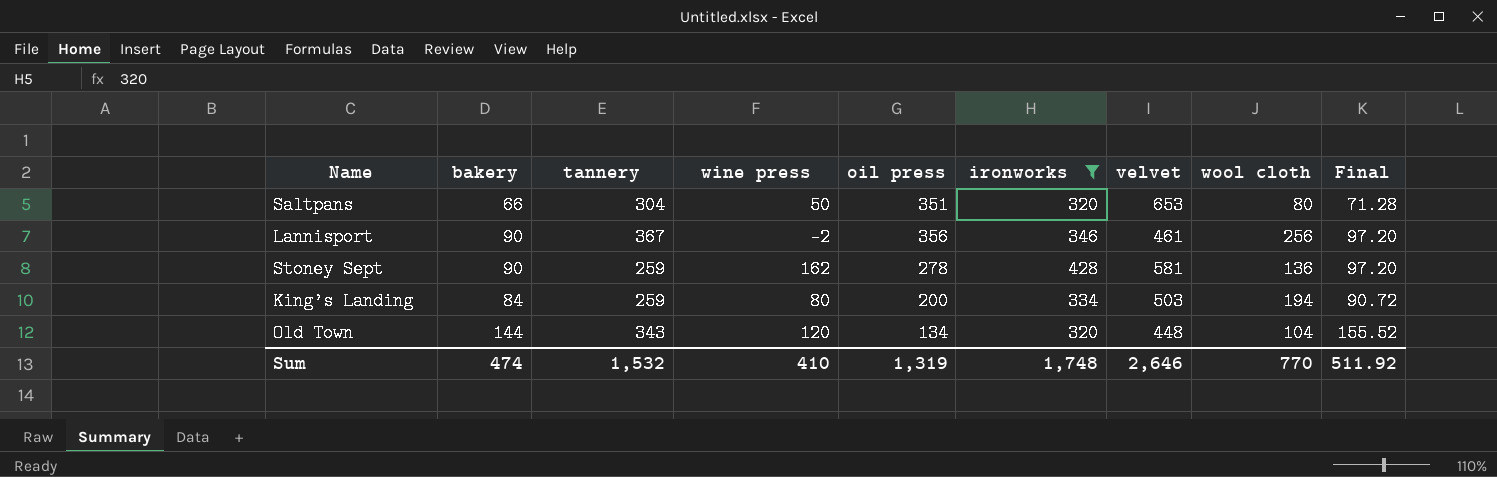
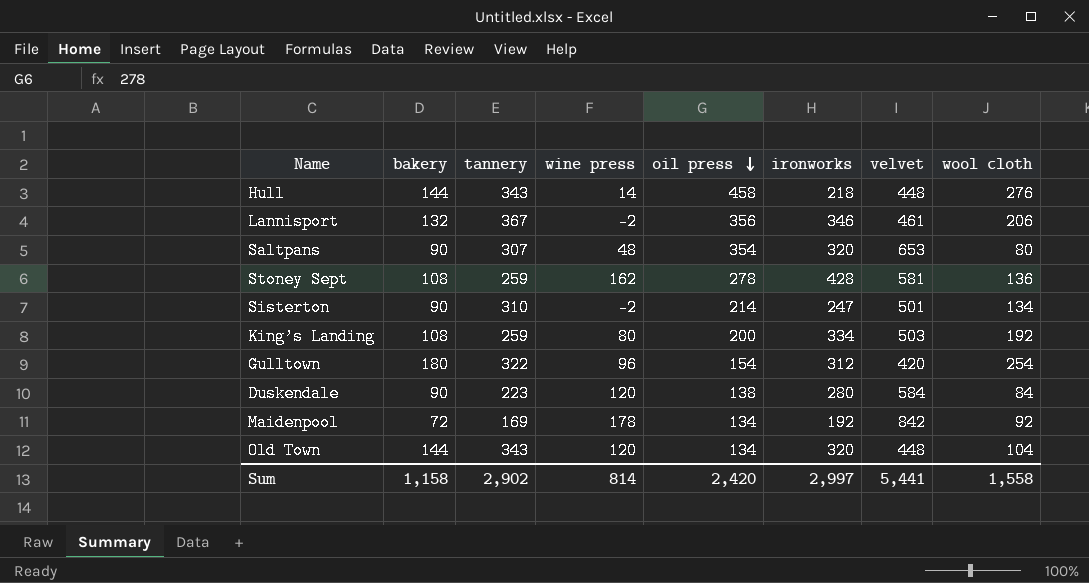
filter: ironworks >= 320 -> none
row order: none -> oil press descending
column Final | formula: [bakery] * 1.08 -> none
Lannisport | bakery: 90 -> 132
Lannisport | wool cloth: 256 -> 206
Saltpans | bakery: 66 -> 90
Saltpans | tannery: 304 -> 307
Saltpans | wine press: 50 -> 48
Saltpans | oil press: 351 -> 354
Stoney Sept | bakery: 90 -> 108
King’s Landing | bakery: 84 -> 108
King’s Landing | wool cloth: 194 -> 192
Sum | bakery: 474 -> 1,158
Sum | tannery: 1,532 -> 2,902
Sum | wine press: 410 -> 814
Sum | oil press: 1,319 -> 2,420
Sum | ironworks: 1,748 -> 2,997
Sum | velvet: 2,646 -> 5,441
Sum | wool cloth: 770 -> 1,558

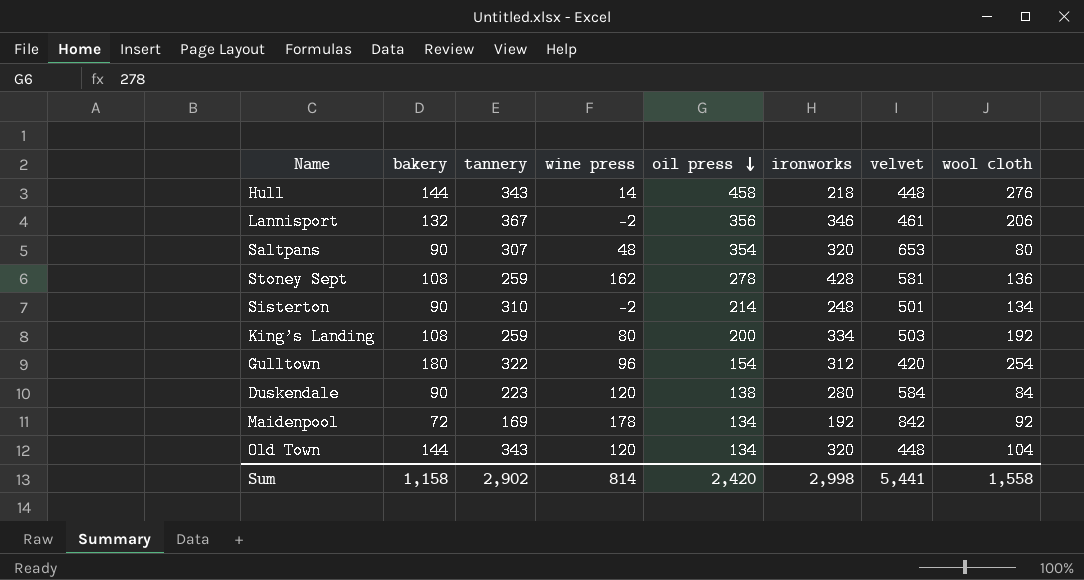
Sisterton | ironworks: 247 -> 248
Sum | ironworks: 2,997 -> 2,998

